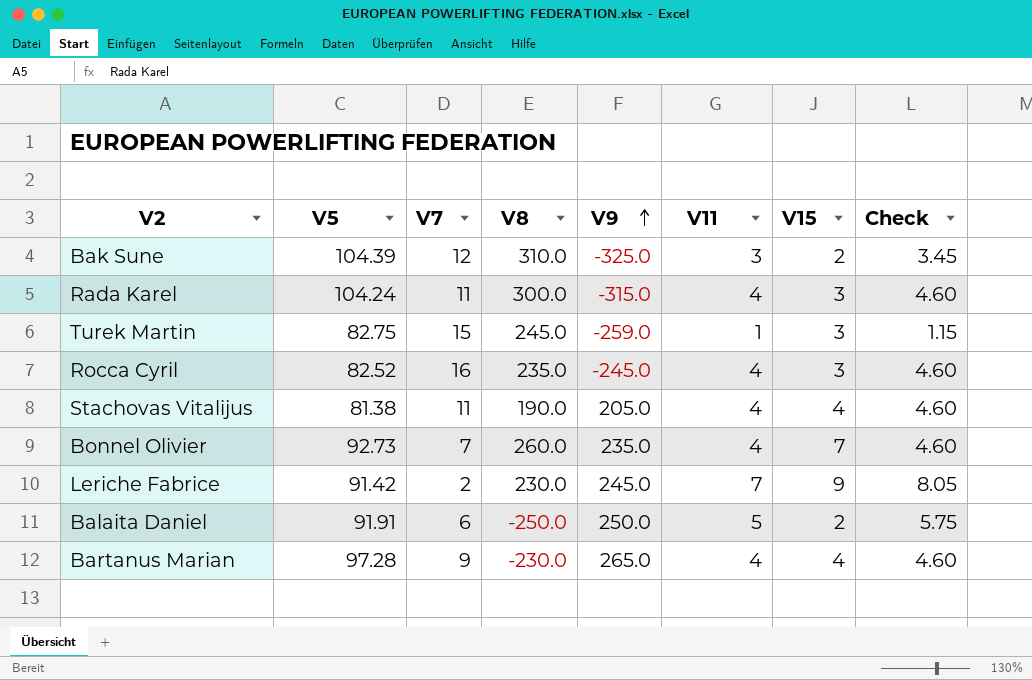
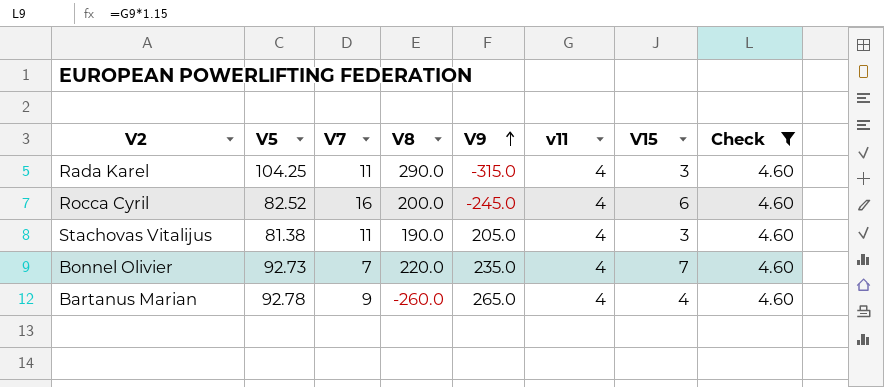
filter: none -> Check = 4.60
column name: V11 -> v11
Rada Karel | V5: 104.24 -> 104.25
Rada Karel | V8: 300.0 -> 290.0
Rocca Cyril | V8: 235.0 -> 200.0
Rocca Cyril | V15: 3 -> 6
Stachovas Vitalijus | V15: 4 -> 3
Bonnel Olivier | V8: 260.0 -> 220.0
Bartanus Marian | V5: 97.28 -> 92.78
Bartanus Marian | V8: -230.0 -> -260.0

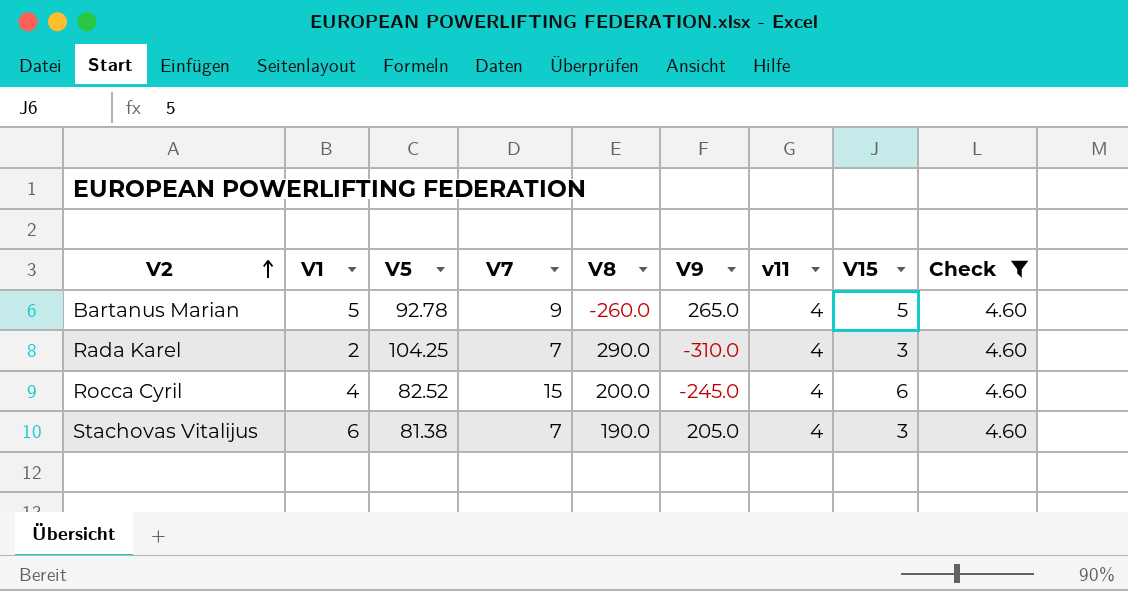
row order: V9 ascending -> V2 ascending
column V1 | position: none -> 2
row Bonnel Olivier: 92.73 | 7 | 220.0 | 235.0 | 4 | 7 | 4.60 -> none
Bartanus Marian | V15: 4 -> 5
Rada Karel | V7: 11 -> 7
Rada Karel | V9: -315.0 -> -310.0
Rocca Cyril | V7: 16 -> 15
Stachovas Vitalijus | V7: 11 -> 7

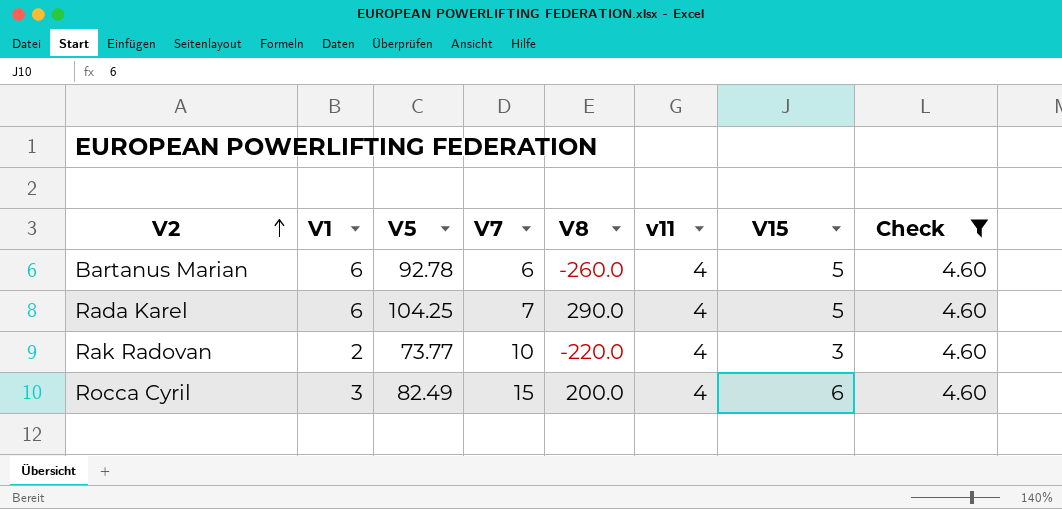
column V9 | position: 6 -> none
row Stachovas Vitalijus: 6 | 81.38 | 7 | 190.0 | 205.0 | 4 | 3 | 4.60 -> none
Bartanus Marian | V1: 5 -> 6
Bartanus Marian | V7: 9 -> 6
Rada Karel | V1: 2 -> 6
Rada Karel | V15: 3 -> 5
row Rak Radovan: none -> 2 | 73.77 | 10 | -220.0 | 4 | 3 | 4.60
Rocca Cyril | V1: 4 -> 3
Rocca Cyril | V5: 82.52 -> 82.49

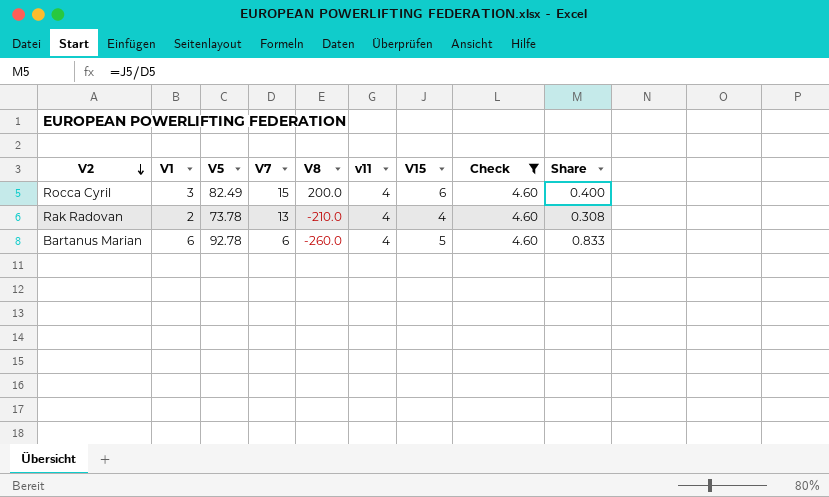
row order: V2 ascending -> V2 descending
column Share | formula: none -> [V15] / [V7]
row Rada Karel: 6 | 104.25 | 7 | 290.0 | 4 | 5 | 4.60 -> none
Rak Radovan | V5: 73.77 -> 73.78
Rak Radovan | V7: 10 -> 13
Rak Radovan | V8: -220.0 -> -210.0
Rak Radovan | V15: 3 -> 4

